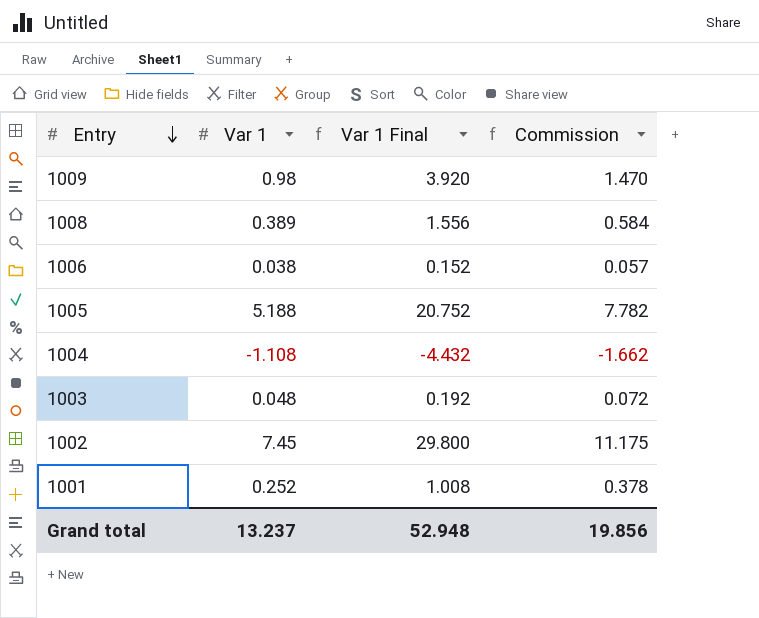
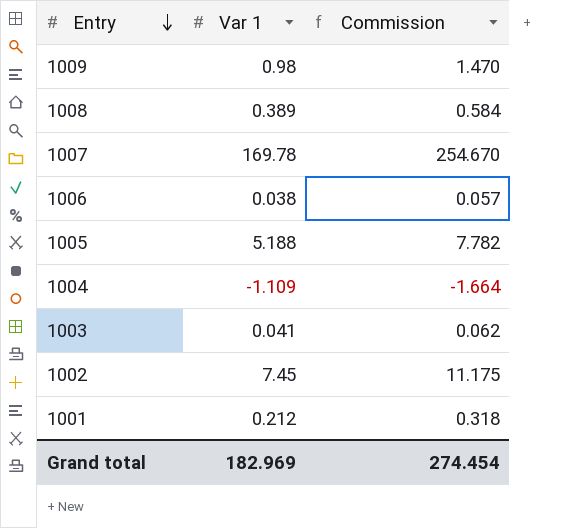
column Var 1 Final | formula: [Var 1] * 4 -> none
row 1007: none -> 169.78 | 254.670
1004 | Var 1: -1.108 -> -1.109
1004 | Commission: -1.662 -> -1.664
1003 | Var 1: 0.048 -> 0.041
1003 | Commission: 0.072 -> 0.062
1001 | Var 1: 0.252 -> 0.212
1001 | Commission: 0.378 -> 0.318
Grand total | Var 1: 13.237 -> 182.969
Grand total | Commission: 19.856 -> 274.454

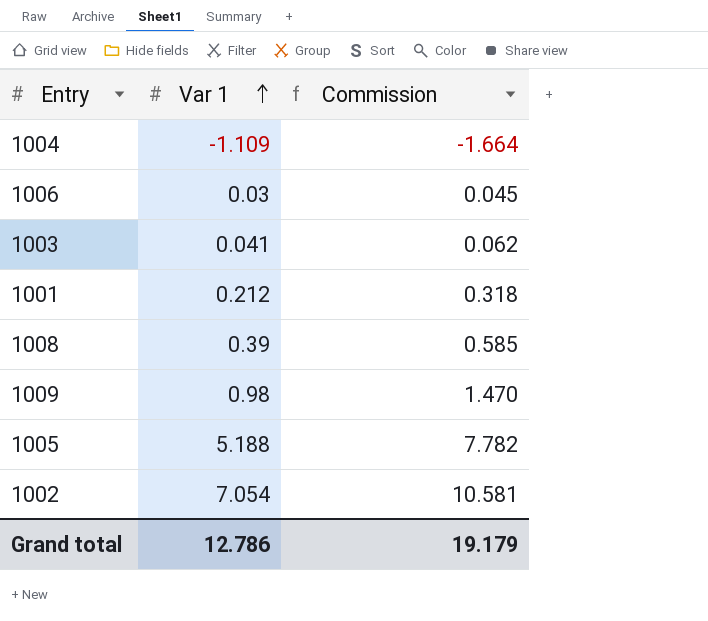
row order: Entry descending -> Var 1 ascending
row 1007: 169.78 | 254.670 -> none
1006 | Var 1: 0.038 -> 0.03
1006 | Commission: 0.057 -> 0.045
1008 | Var 1: 0.389 -> 0.39
1008 | Commission: 0.584 -> 0.585
1002 | Var 1: 7.45 -> 7.054
1002 | Commission: 11.175 -> 10.581
Grand total | Var 1: 182.969 -> 12.786
Grand total | Commission: 274.454 -> 19.179

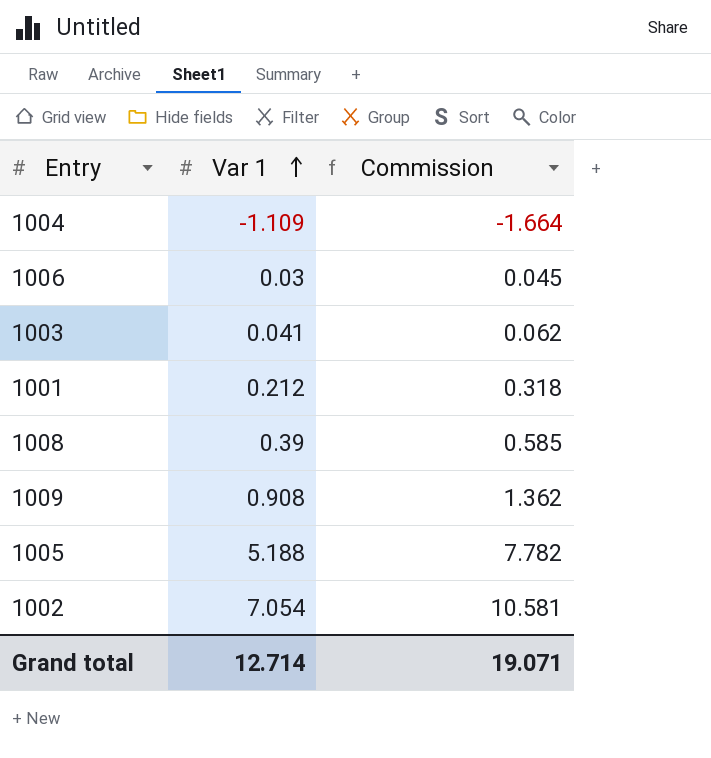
1009 | Var 1: 0.98 -> 0.908
1009 | Commission: 1.470 -> 1.362
Grand total | Var 1: 12.786 -> 12.714
Grand total | Commission: 19.179 -> 19.071

